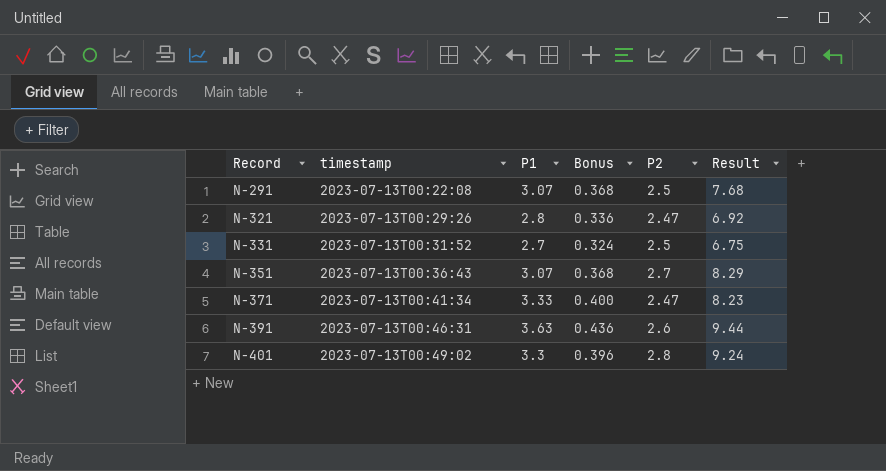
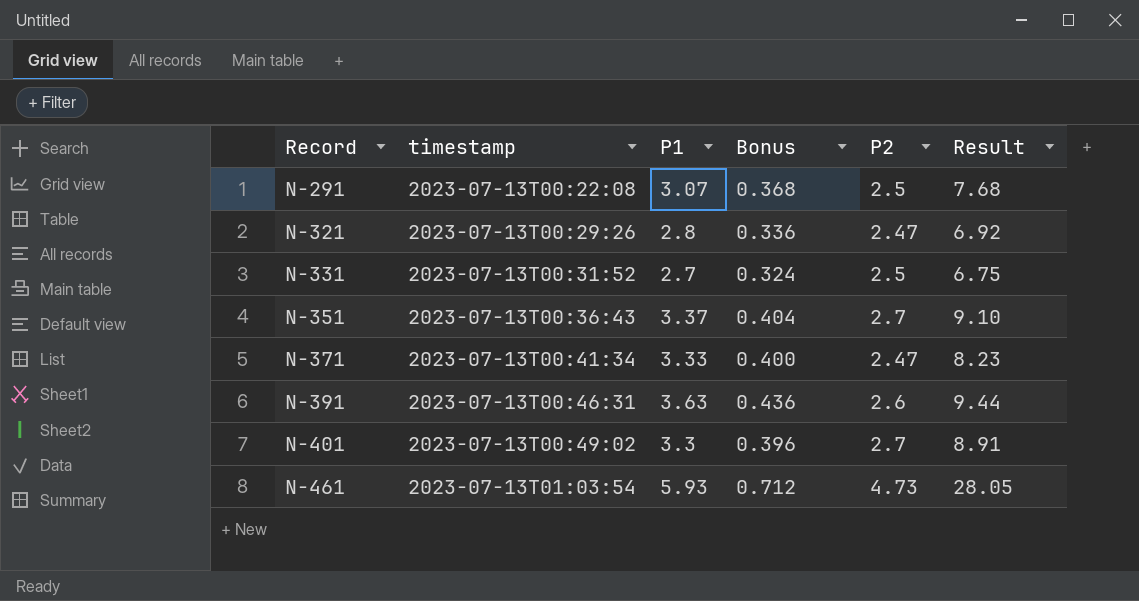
N-351 | P1: 3.07 -> 3.37
N-351 | Bonus: 0.368 -> 0.404
N-351 | Result: 8.29 -> 9.10
N-401 | P2: 2.8 -> 2.7
N-401 | Result: 9.24 -> 8.91
row N-461: none -> 2023-07-13T01:03:54 | 5.93 | 0.712 | 4.73 | 28.05

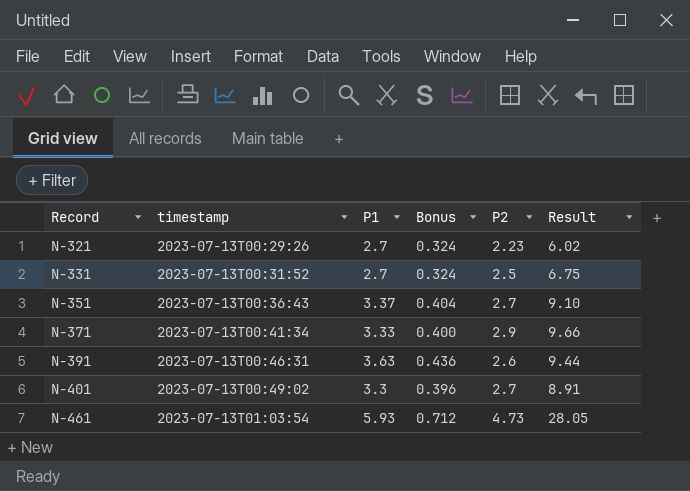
row N-291: 2023-07-13T00:22:08 | 3.07 | 0.368 | 2.5 | 7.68 -> none
N-321 | P1: 2.8 -> 2.7
N-321 | Bonus: 0.336 -> 0.324
N-321 | P2: 2.47 -> 2.23
N-321 | Result: 6.92 -> 6.02
N-371 | P2: 2.47 -> 2.9
N-371 | Result: 8.23 -> 9.66

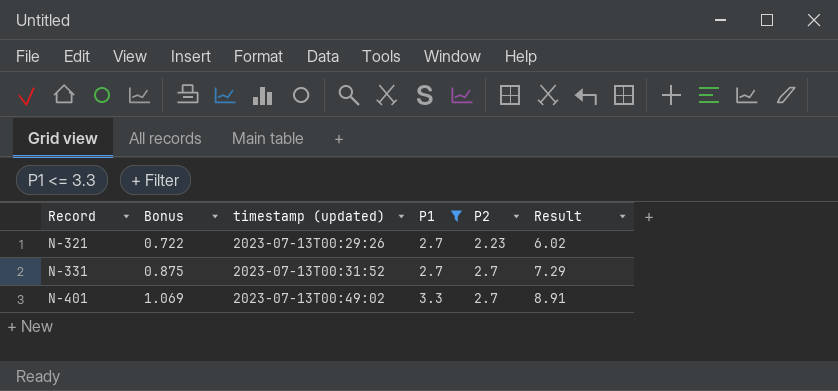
filter: none -> P1 <= 3.3
column Bonus | formula: [P1] * 0.12 -> [Result] * 0.12
column Bonus | position: 4 -> 2
column name: timestamp -> timestamp (updated)
N-331 | P2: 2.5 -> 2.7
N-331 | Result: 6.75 -> 7.29

